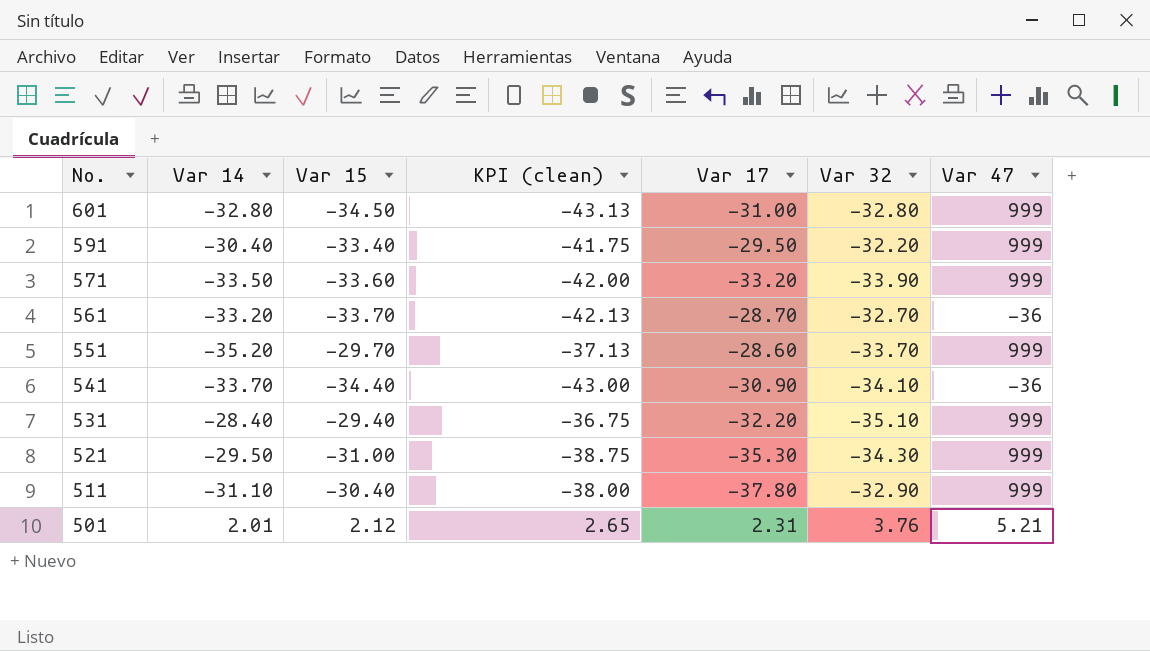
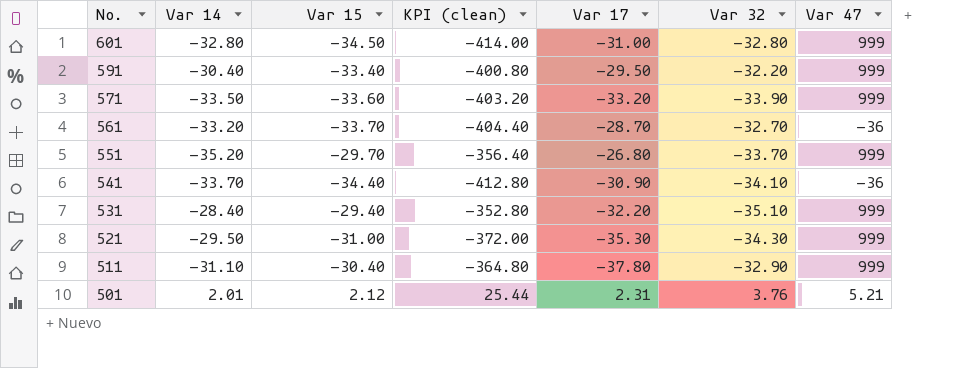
column KPI (clean) | formula: [Var 15] * 1.25 -> [Var 15] * 12
551 | Var 17: -28.60 -> -26.80

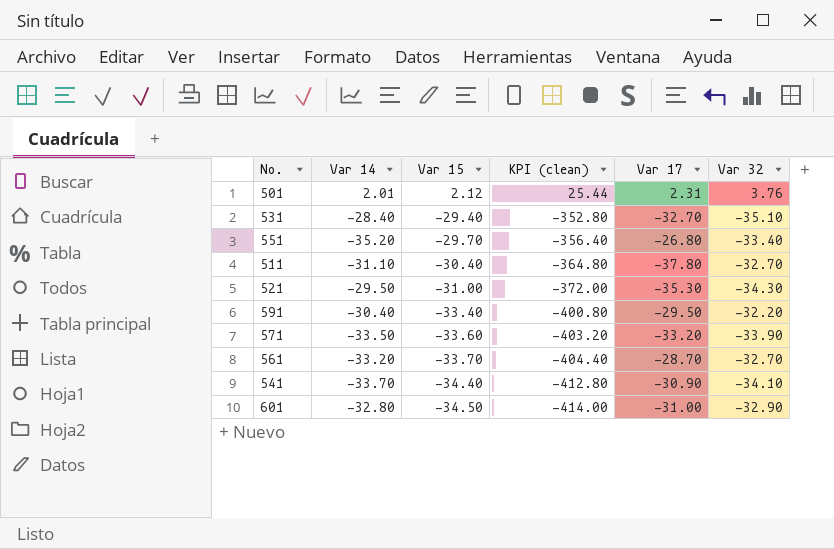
row order: No. descending -> Var 15 descending
column Var 47 | position: 7 -> none
531 | Var 17: -32.20 -> -32.70
551 | Var 32: -33.70 -> -33.40
511 | Var 32: -32.90 -> -32.70
601 | Var 32: -32.80 -> -32.90

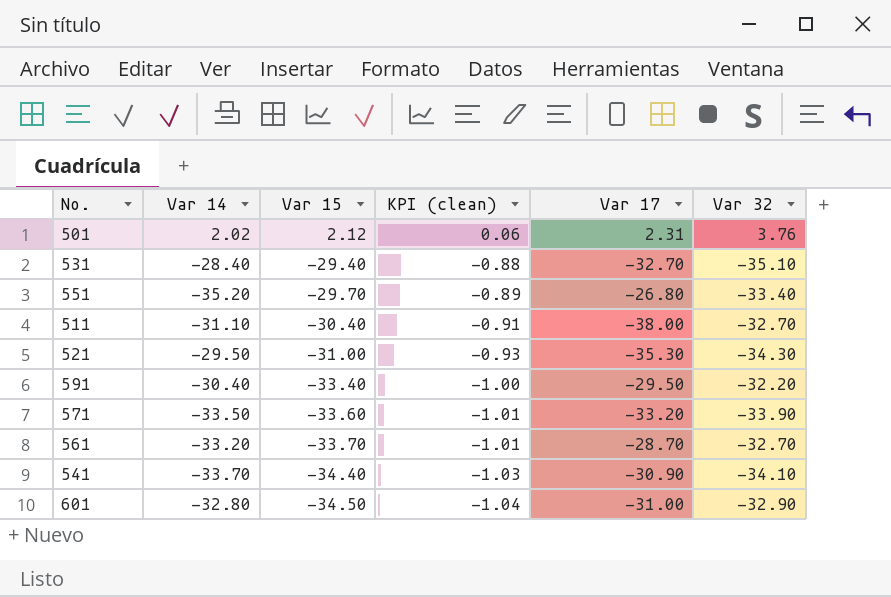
column KPI (clean) | formula: [Var 15] * 12 -> [Var 15] * 0.03
501 | Var 14: 2.01 -> 2.02
511 | Var 17: -37.80 -> -38.00

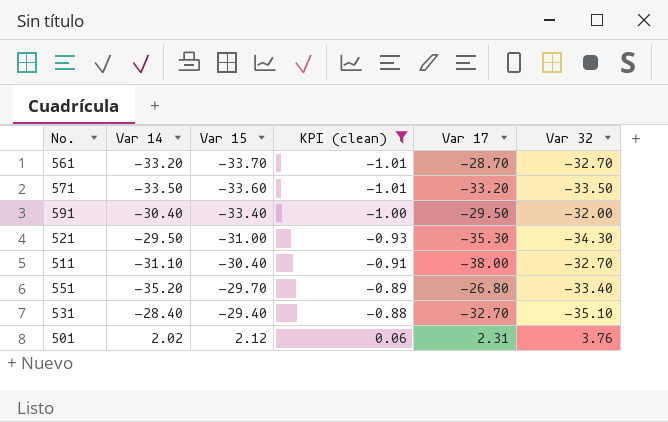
filter: none -> KPI (clean) >= -1.01
row order: Var 15 descending -> Var 15 ascending
571 | Var 32: -33.90 -> -33.50
591 | Var 32: -32.20 -> -32.00

